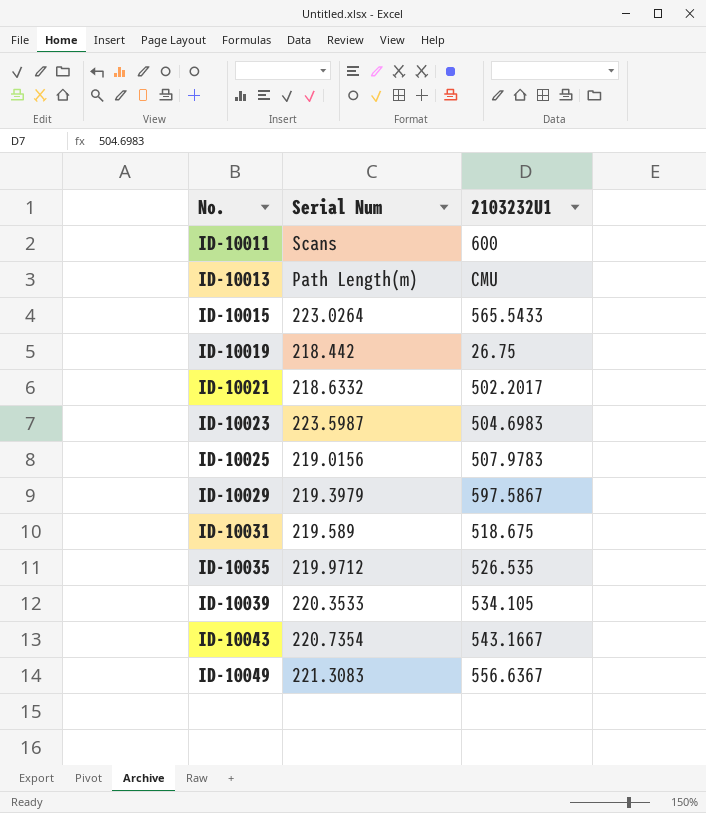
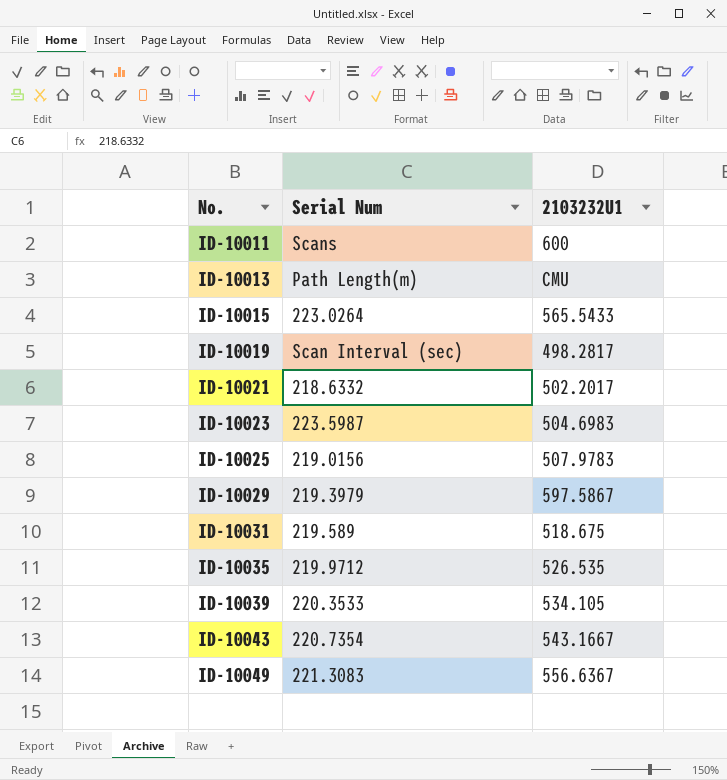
ID-10019 | Serial Num: 218.442 -> Scan Interval (sec)
ID-10019 | 2103232U1: 26.75 -> 498.2817

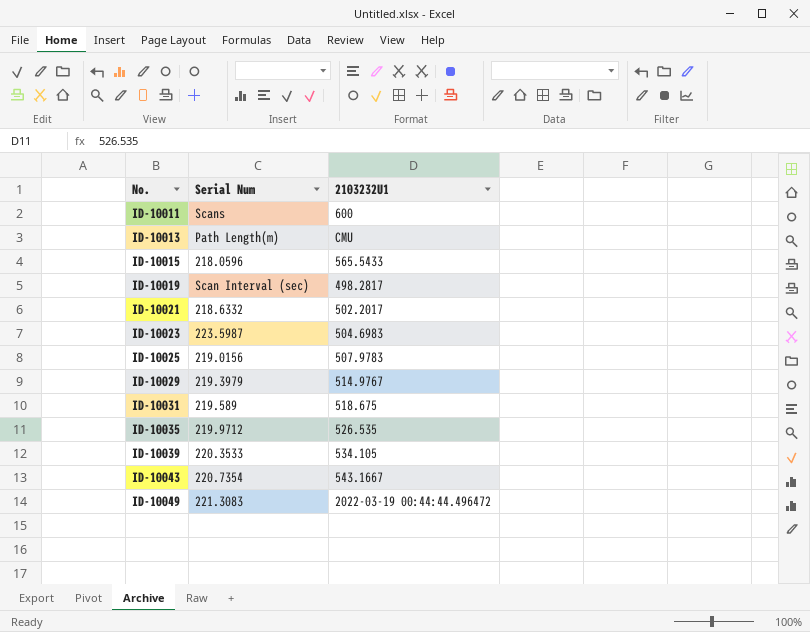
ID-10015 | Serial Num: 223.0264 -> 218.0596
ID-10029 | 2103232U1: 597.5867 -> 514.9767
ID-10049 | 2103232U1: 556.6367 -> 2022-03-19 00:44:44.496472

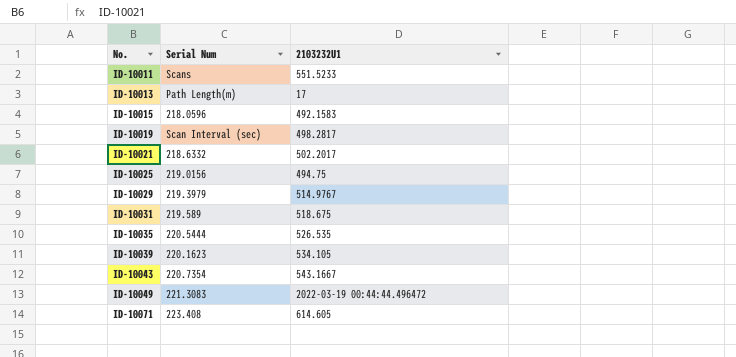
row ID-10023: 223.5987 | 504.6983 -> none
ID-10011 | 2103232U1: 600 -> 551.5233
ID-10013 | 2103232U1: CMU -> 17
ID-10015 | 2103232U1: 565.5433 -> 492.1583
ID-10025 | 2103232U1: 507.9783 -> 494.75
ID-10035 | Serial Num: 219.9712 -> 220.5444
ID-10039 | Serial Num: 220.3533 -> 220.1623
row ID-10071: none -> 223.408 | 614.605

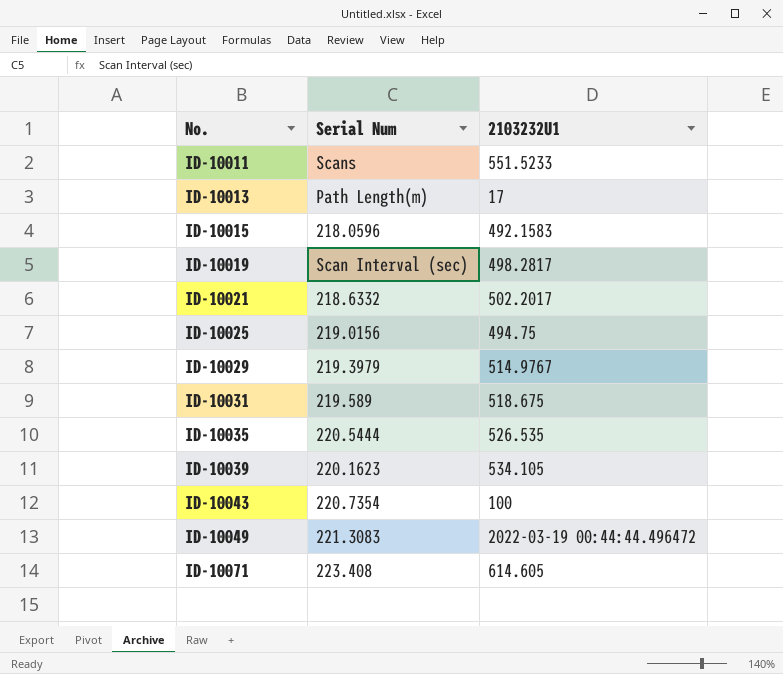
ID-10043 | 2103232U1: 543.1667 -> 100

